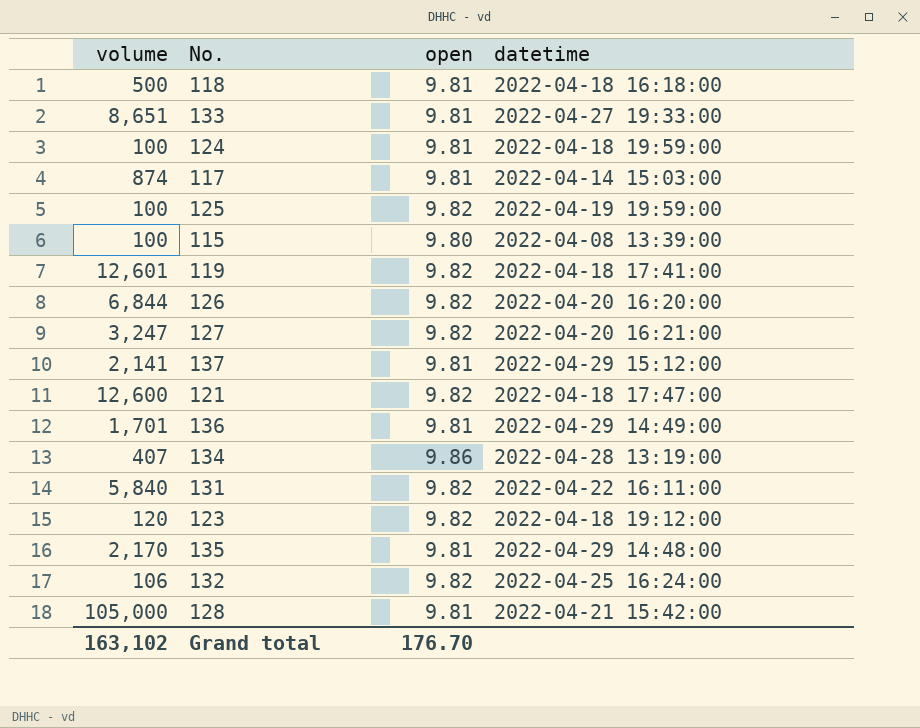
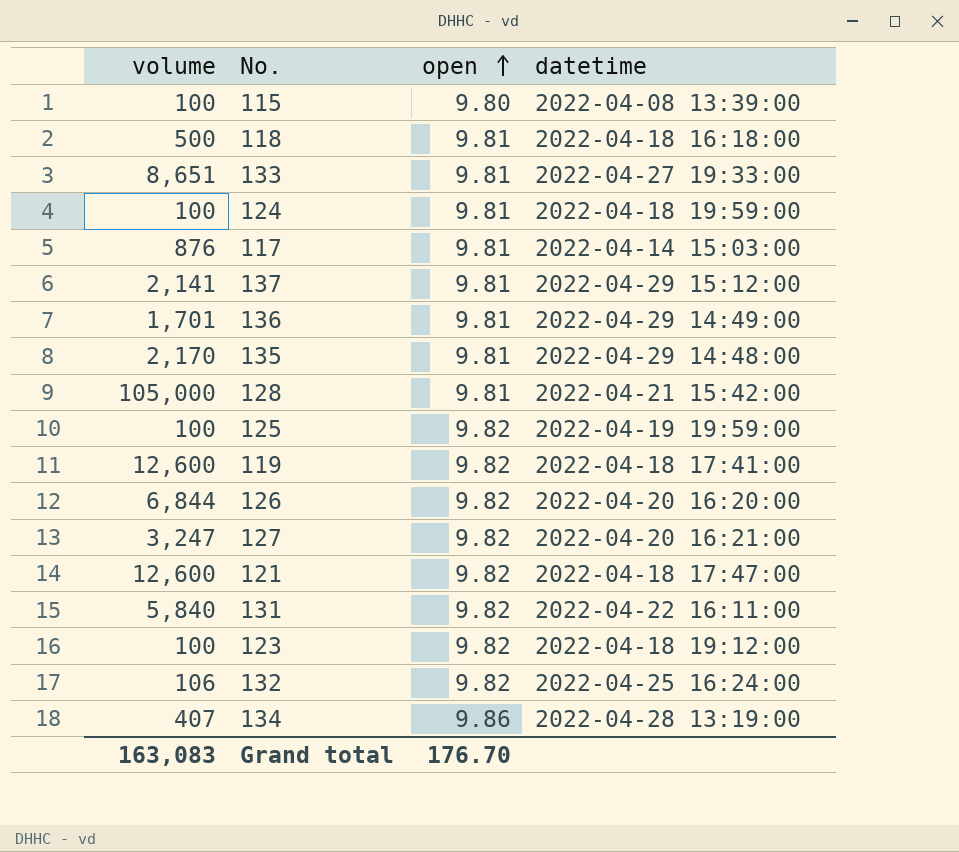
row order: none -> open ascending
117 | volume: 874 -> 876
119 | volume: 12,601 -> 12,600
123 | volume: 120 -> 100
Grand total | volume: 163,102 -> 163,083

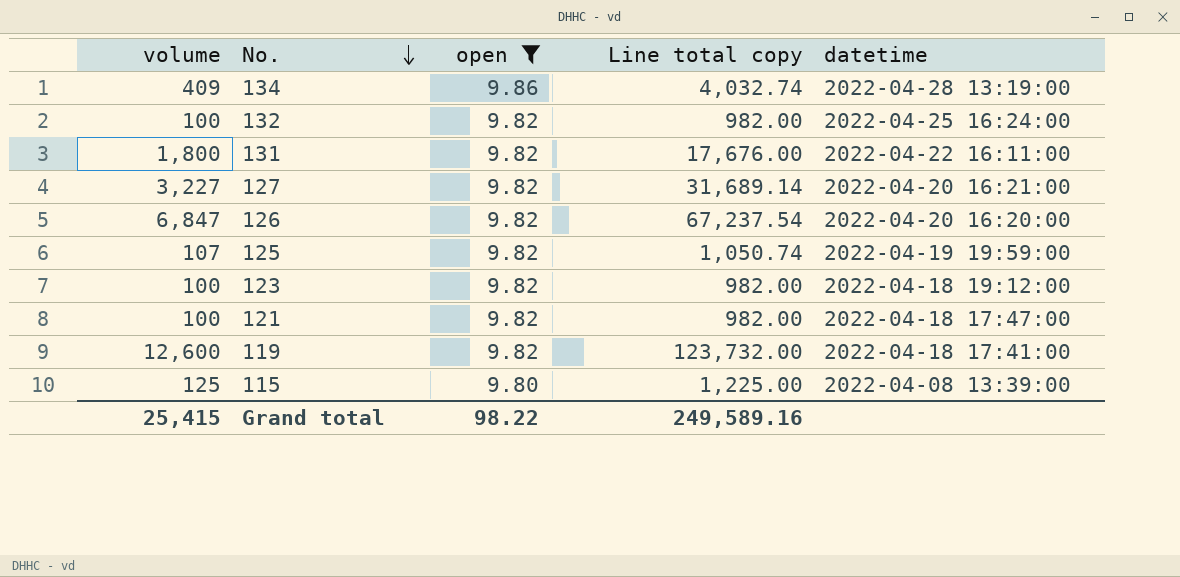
filter: none -> open != 9.81
row order: open ascending -> No. descending
column Line total copy | formula: none -> [volume] * [open]
134 | volume: 407 -> 409
132 | volume: 106 -> 100
131 | volume: 5,840 -> 1,800
127 | volume: 3,247 -> 3,227
126 | volume: 6,844 -> 6,847
125 | volume: 100 -> 107
121 | volume: 12,600 -> 100
115 | volume: 100 -> 125
Grand total | volume: 163,083 -> 25,415
Grand total | open: 176.70 -> 98.22

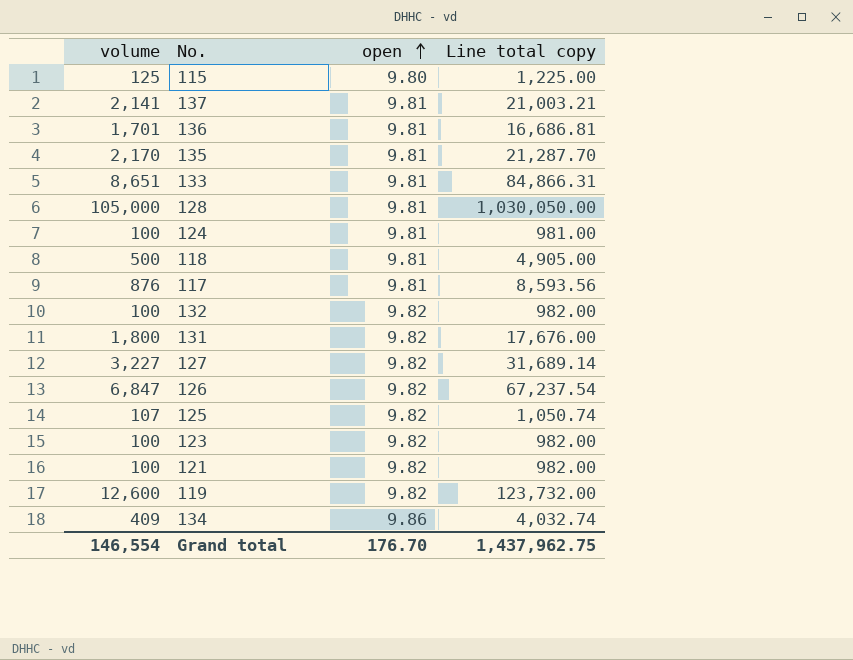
filter: open != 9.81 -> none
row order: No. descending -> open ascending
column datetime | position: 5 -> none
Grand total | volume: 25,415 -> 146,554
Grand total | open: 98.22 -> 176.70
Grand total | Line total copy: 249,589.16 -> 1,437,962.75

